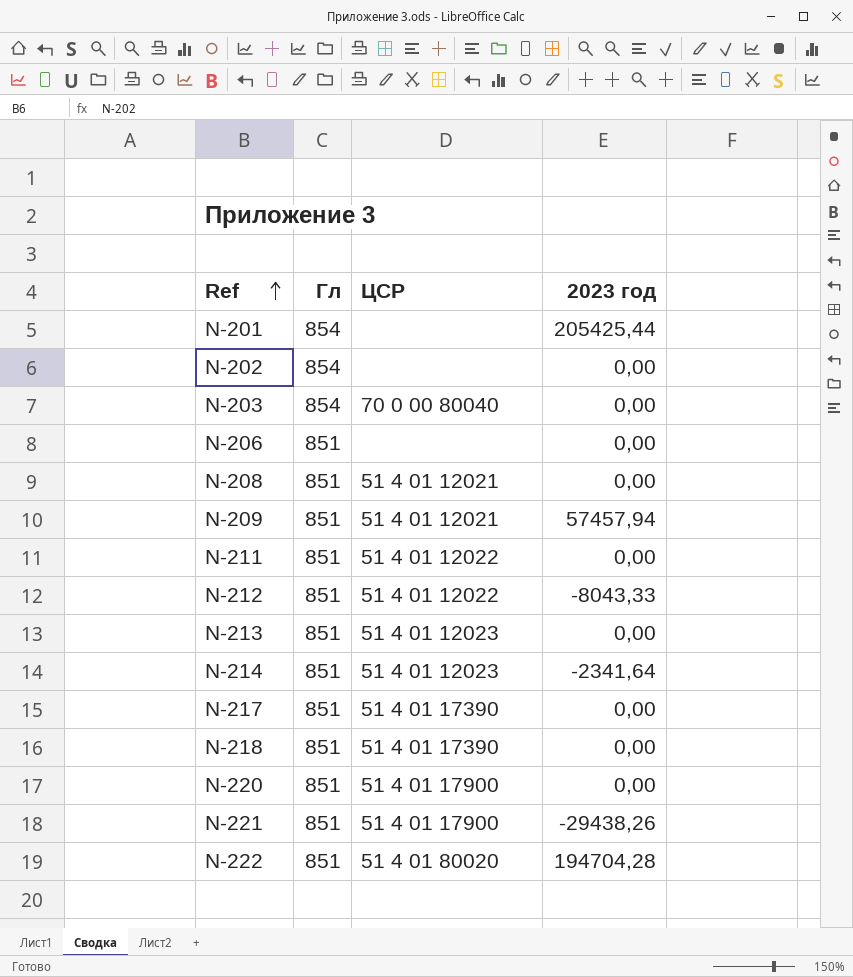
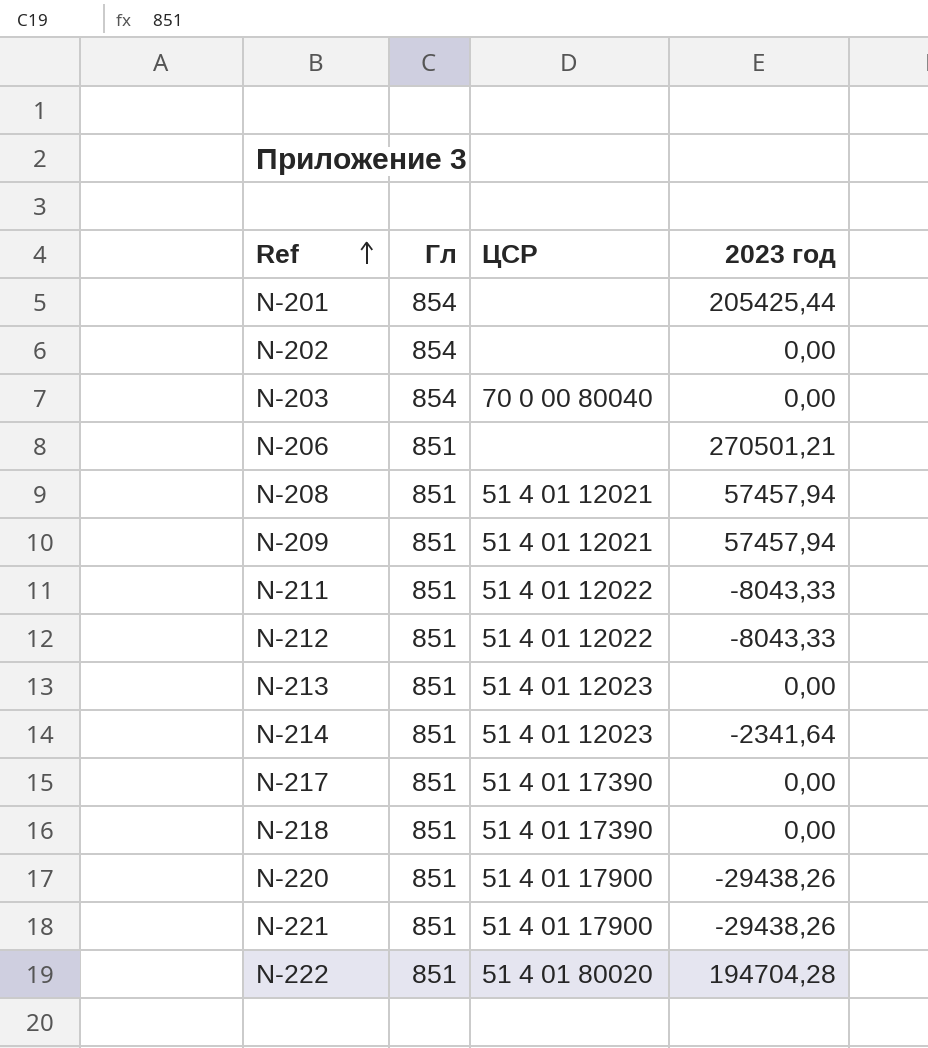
N-206 | 2023 год: 0,00 -> 270501,21
N-208 | 2023 год: 0,00 -> 57457,94
N-211 | 2023 год: 0,00 -> -8043,33
N-220 | 2023 год: 0,00 -> -29438,26

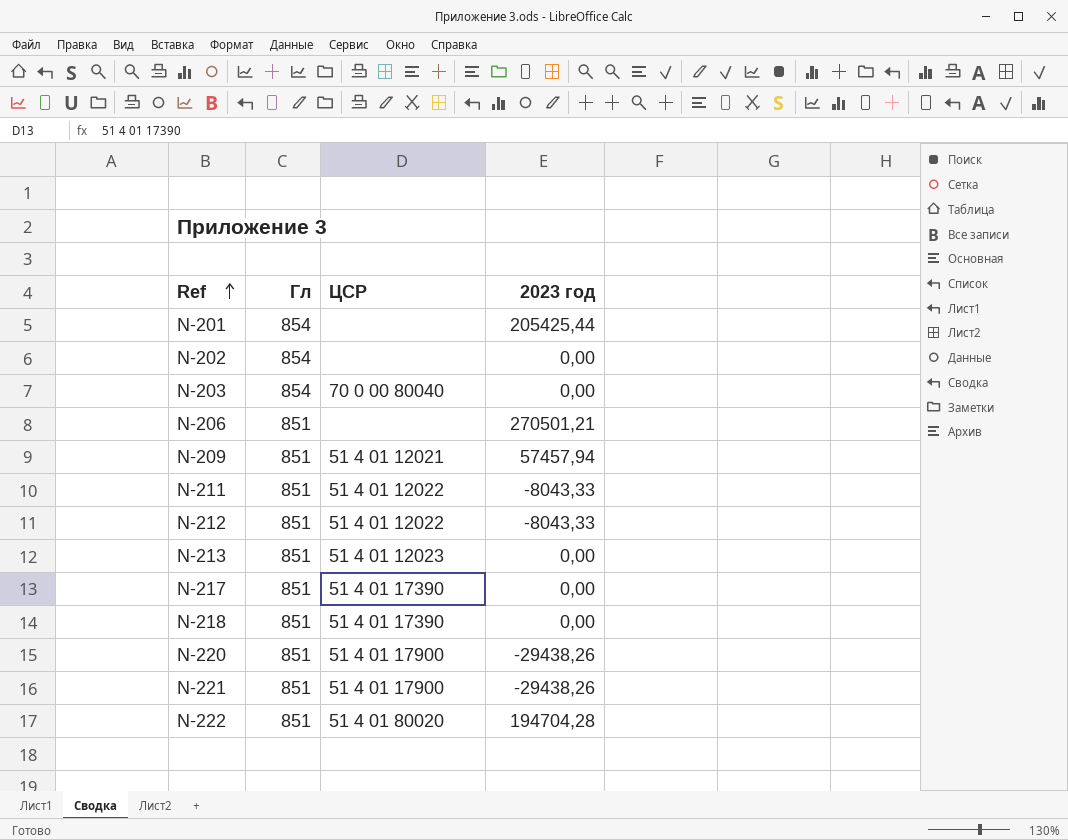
row N-208: 851 | 51 4 01 12021 | 57457,94 -> none
row N-214: 851 | 51 4 01 12023 | -2341,64 -> none

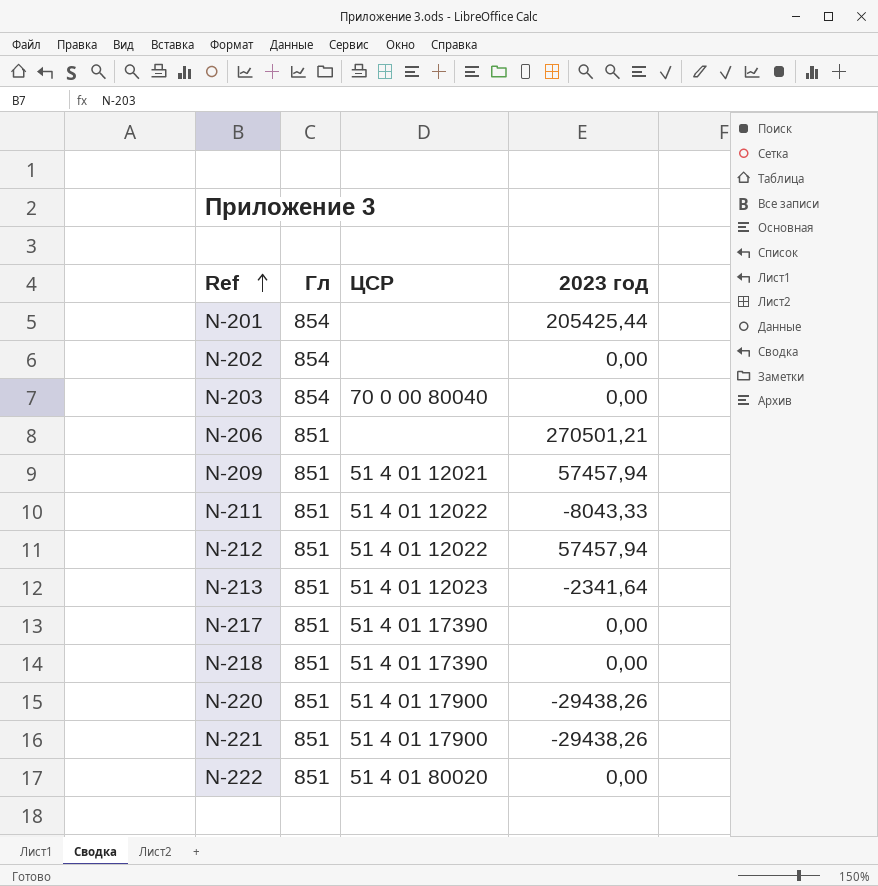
N-212 | 2023 год: -8043,33 -> 57457,94
N-213 | 2023 год: 0,00 -> -2341,64
N-222 | 2023 год: 194704,28 -> 0,00

